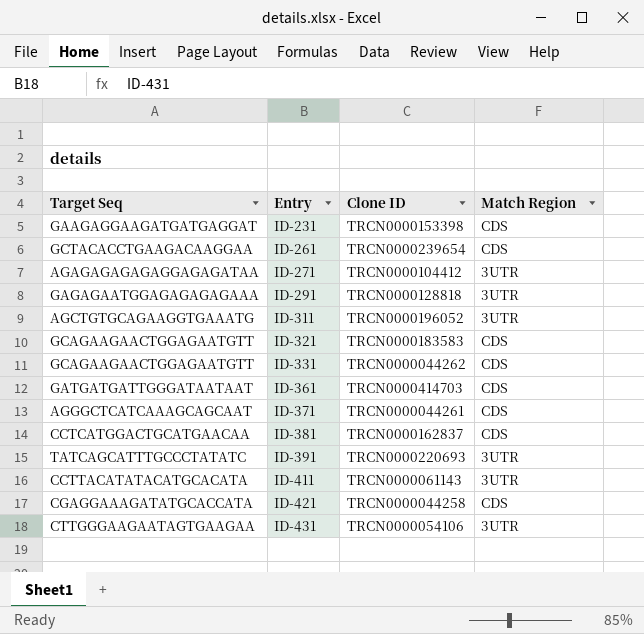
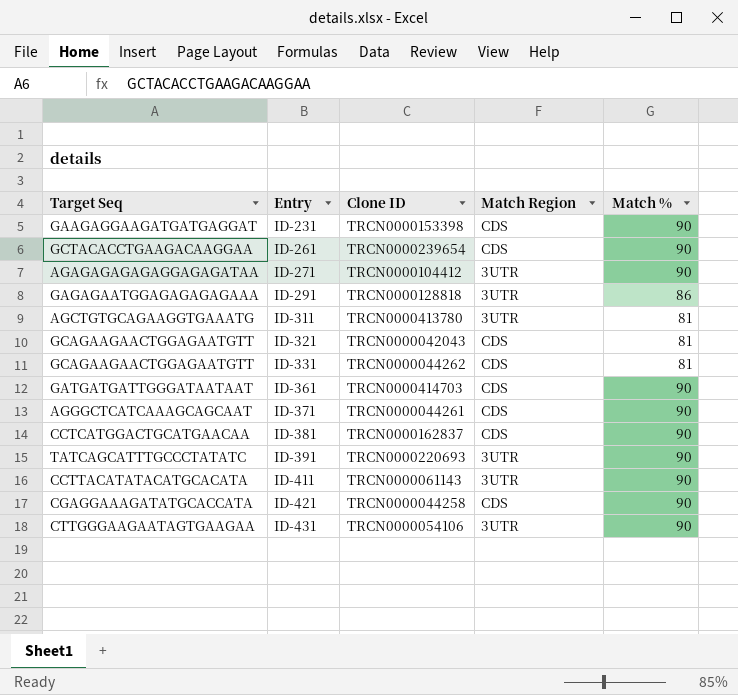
column Match % | position: none -> 5
ID-311 | Clone ID: TRCN0000196052 -> TRCN0000413780
ID-321 | Clone ID: TRCN0000183583 -> TRCN0000042043

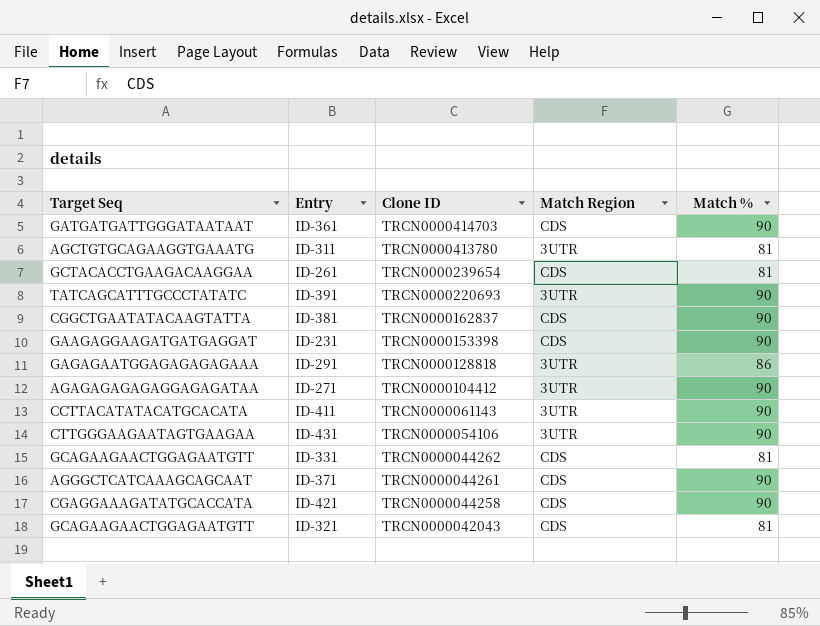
row order: Entry ascending -> Clone ID descending
ID-261 | Match %: 90 -> 81
ID-381 | Target Seq: CCTCATGGACTGCATGAACAA -> CGGCTGAATATACAAGTATTA

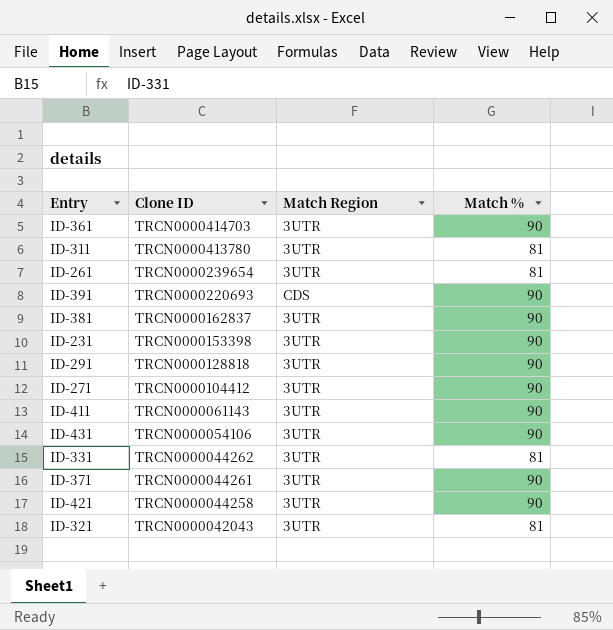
column Target Seq | position: 1 -> none
ID-361 | Match Region: CDS -> 3UTR
ID-261 | Match Region: CDS -> 3UTR
ID-391 | Match Region: 3UTR -> CDS
ID-381 | Match Region: CDS -> 3UTR
ID-231 | Match Region: CDS -> 3UTR
ID-291 | Match %: 86 -> 90
ID-331 | Match Region: CDS -> 3UTR
ID-371 | Match Region: CDS -> 3UTR
ID-421 | Match Region: CDS -> 3UTR
ID-321 | Match Region: CDS -> 3UTR

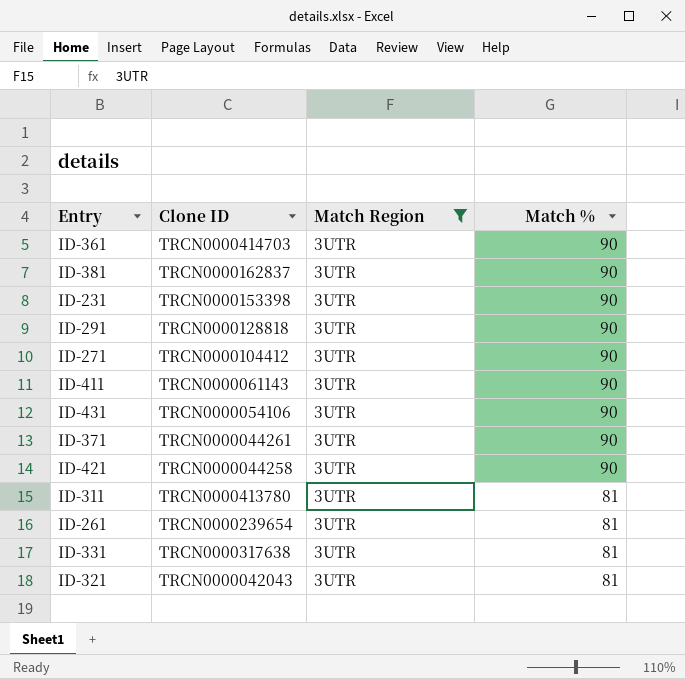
filter: none -> Match Region = 3UTR
row order: Clone ID descending -> Match % descending
ID-331 | Clone ID: TRCN0000044262 -> TRCN0000317638

